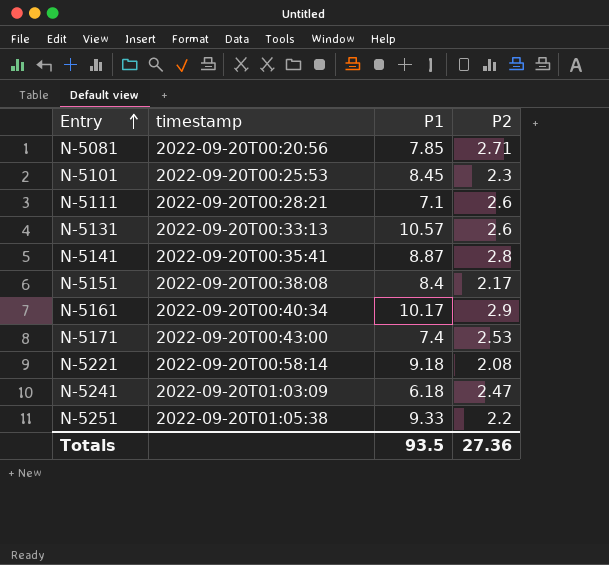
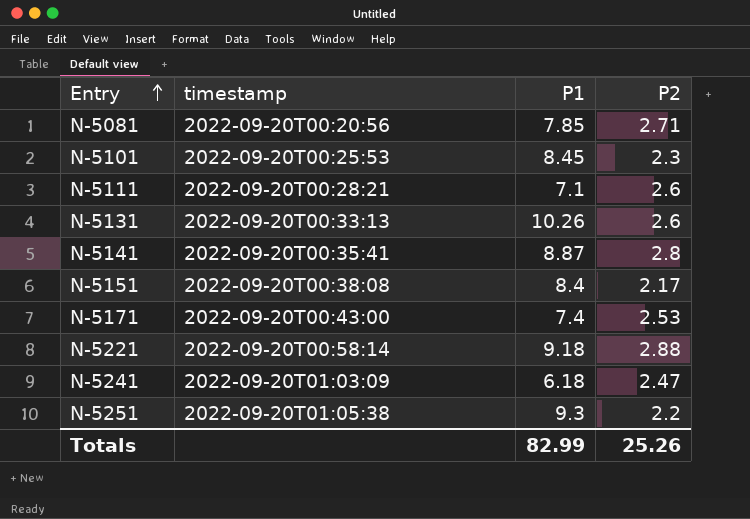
row N-5161: 2022-09-20T00:40:34 | 10.17 | 2.9 -> none
N-5131 | P1: 10.57 -> 10.26
N-5221 | P2: 2.08 -> 2.88
N-5251 | P1: 9.33 -> 9.3
Totals | P1: 93.5 -> 82.99
Totals | P2: 27.36 -> 25.26

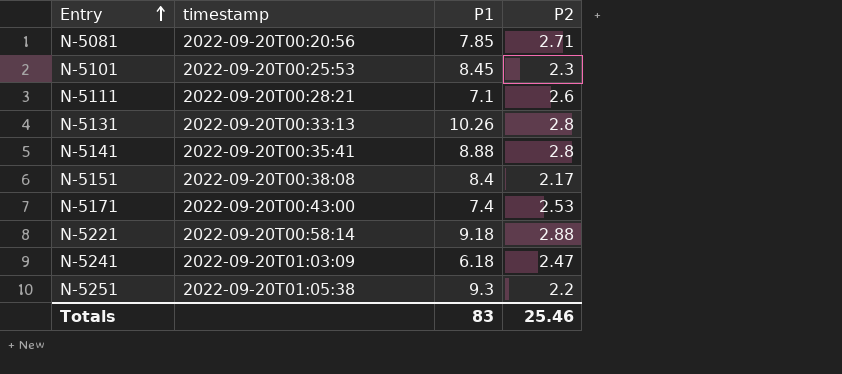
N-5131 | P2: 2.6 -> 2.8
N-5141 | P1: 8.87 -> 8.88
Totals | P1: 82.99 -> 83
Totals | P2: 25.26 -> 25.46

